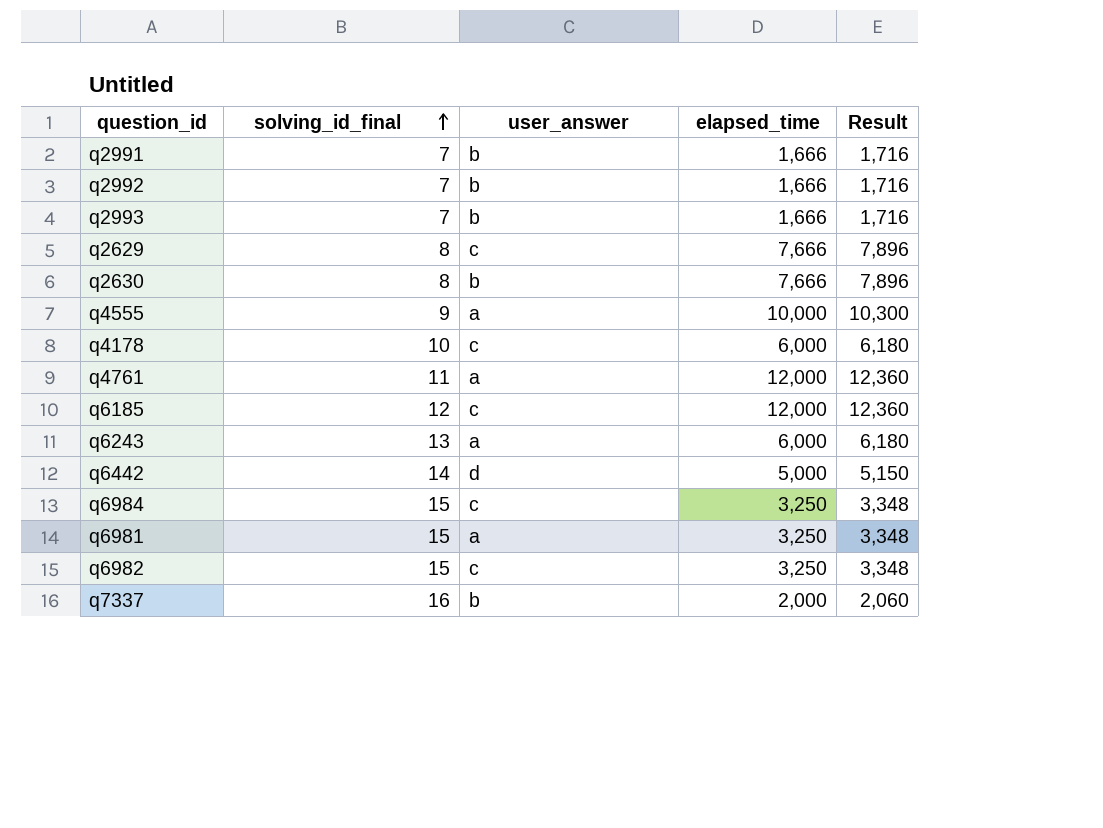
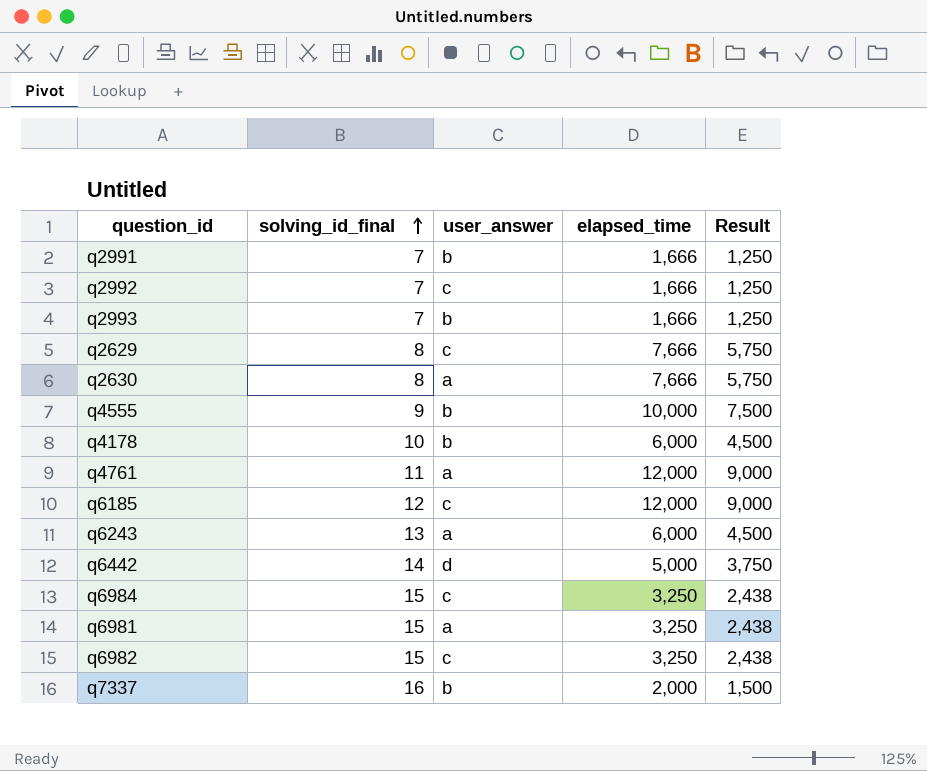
column Result | formula: [elapsed_time] * 1.03 -> [elapsed_time] * 0.75
q2992 | user_answer: b -> c
q2630 | user_answer: b -> a
q4555 | user_answer: a -> b
q4178 | user_answer: c -> b

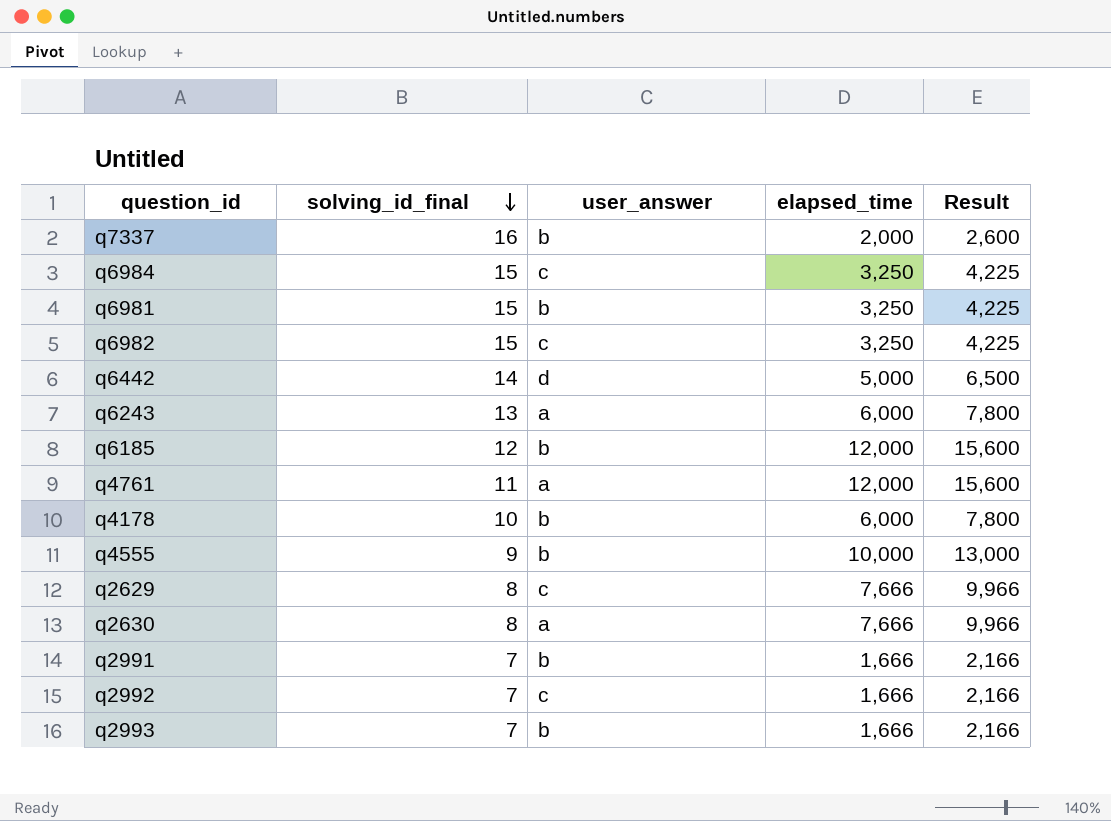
row order: solving_id_final ascending -> solving_id_final descending
column Result | formula: [elapsed_time] * 0.75 -> [elapsed_time] * 1.3
q6981 | user_answer: a -> b
q6185 | user_answer: c -> b

